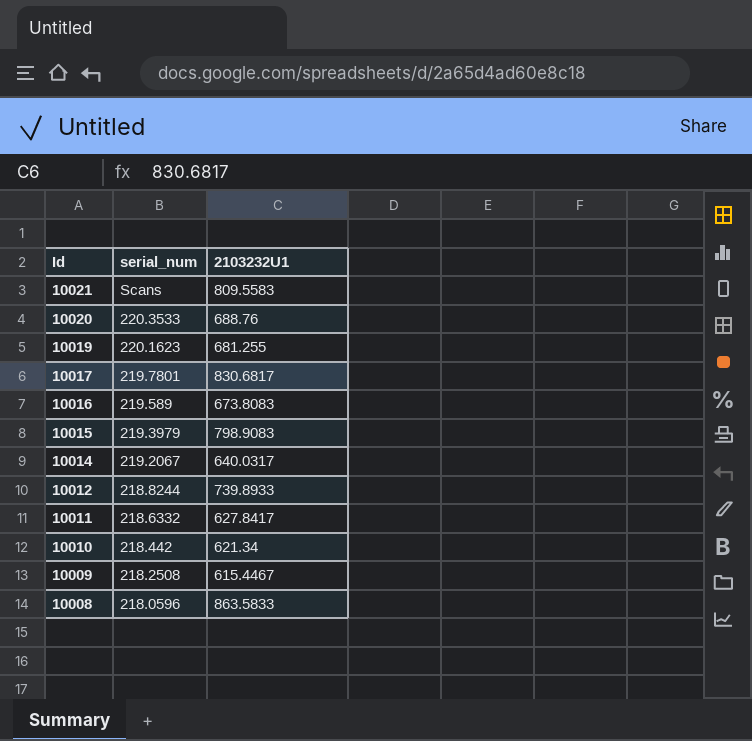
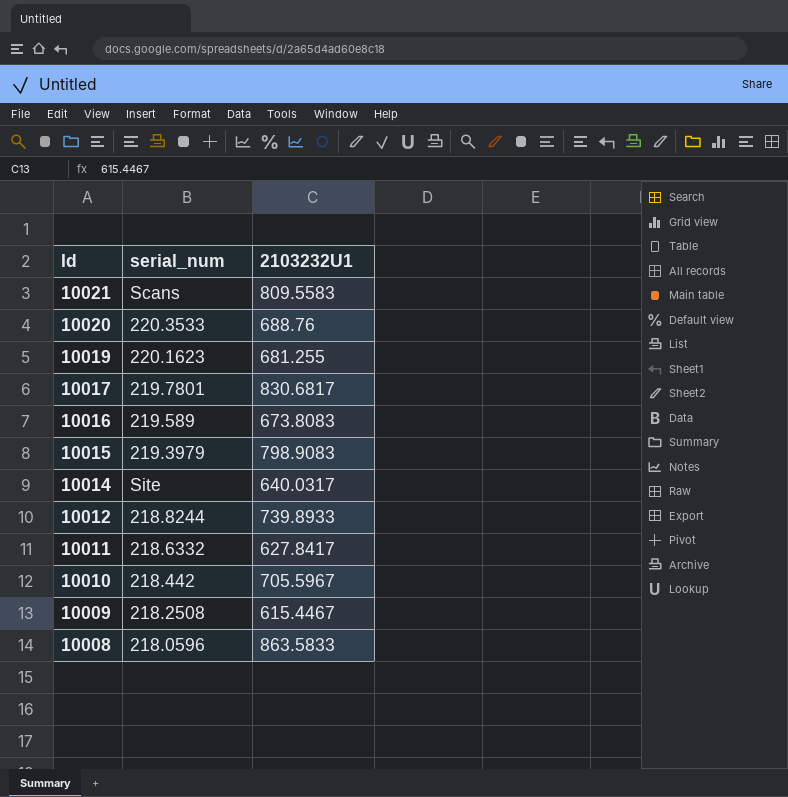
10014 | serial_num: 219.2067 -> Site
10010 | 2103232U1: 621.34 -> 705.5967

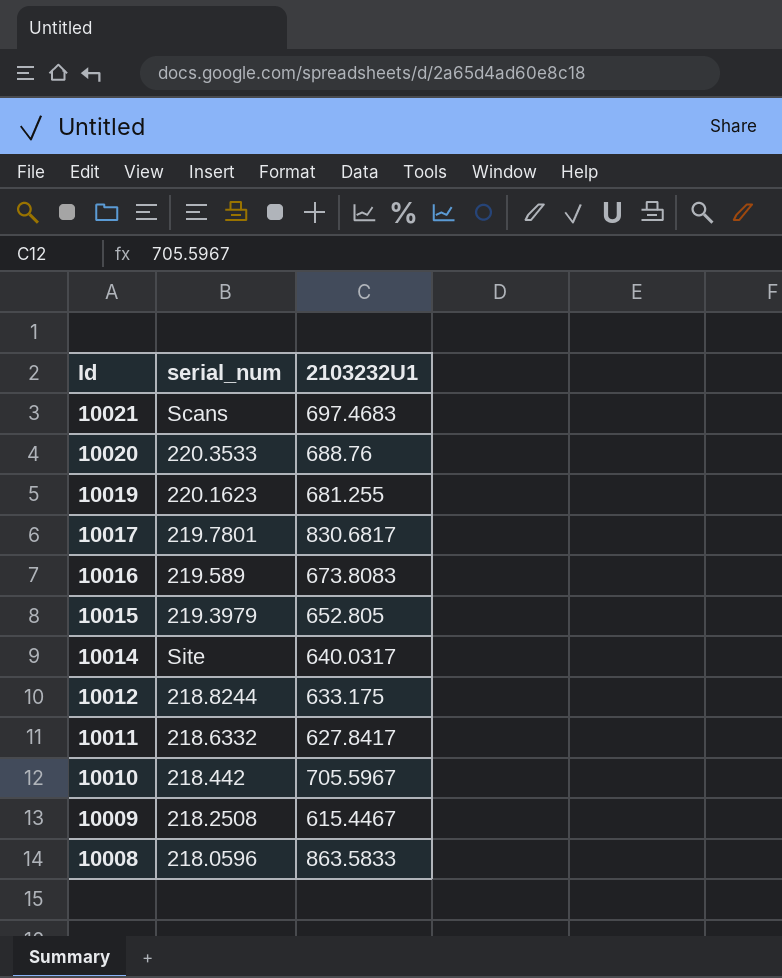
10021 | 2103232U1: 809.5583 -> 697.4683
10015 | 2103232U1: 798.9083 -> 652.805
10012 | 2103232U1: 739.8933 -> 633.175

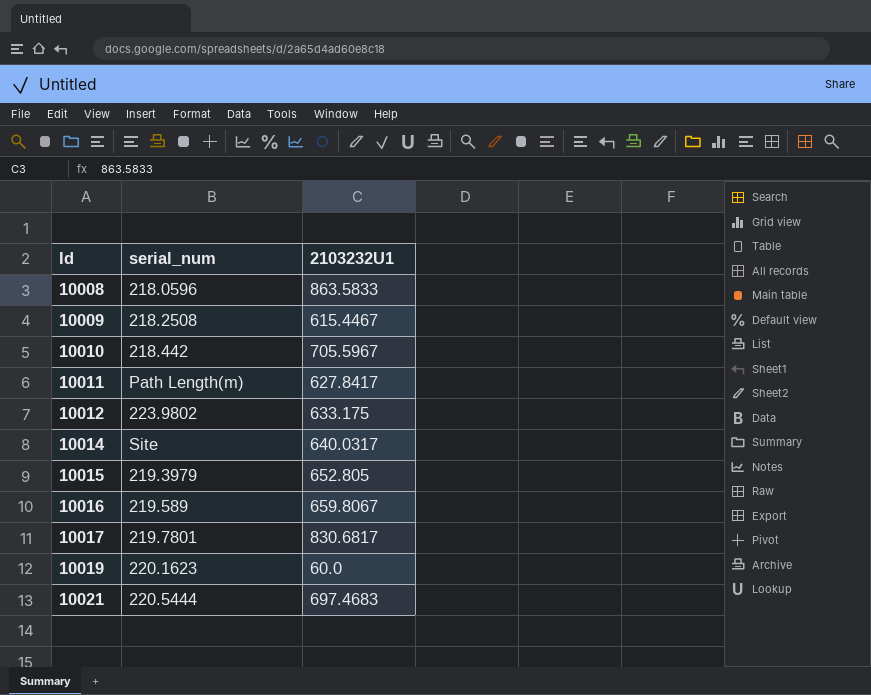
row order: Id descending -> Id ascending
row 10020: 220.3533 | 688.76 -> none
10011 | serial_num: 218.6332 -> Path Length(m)
10012 | serial_num: 218.8244 -> 223.9802
10016 | 2103232U1: 673.8083 -> 659.8067
10019 | 2103232U1: 681.255 -> 60.0
10021 | serial_num: Scans -> 220.5444

